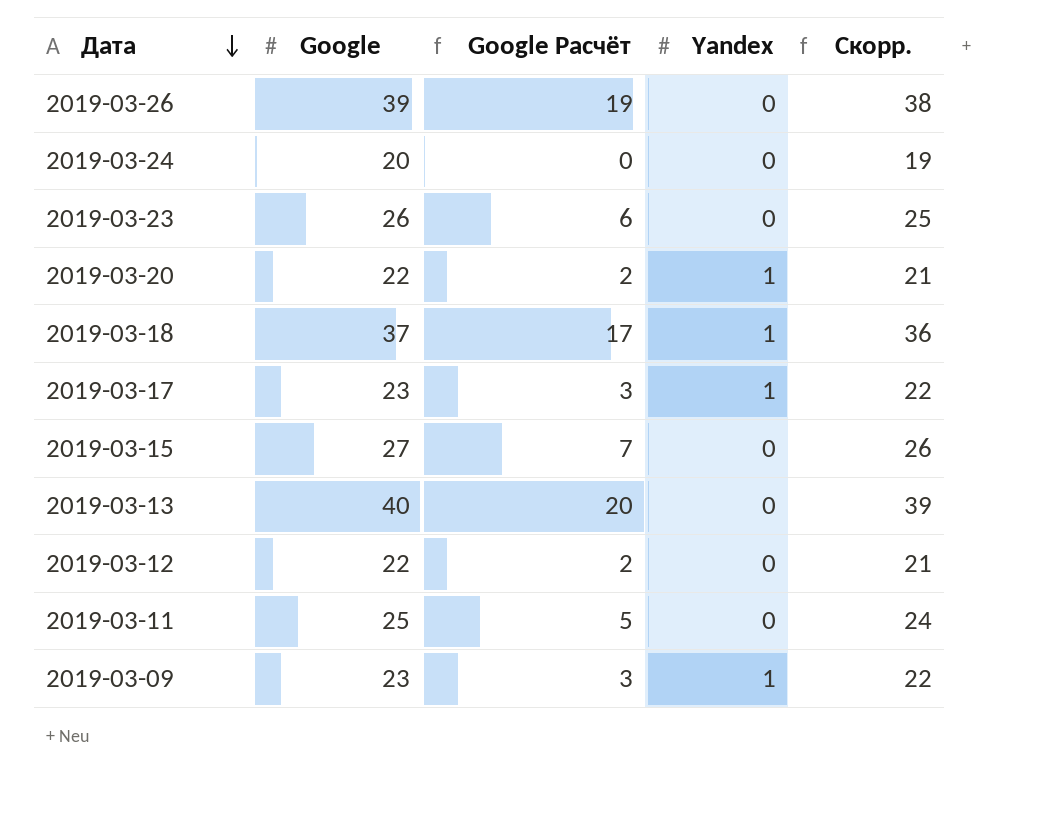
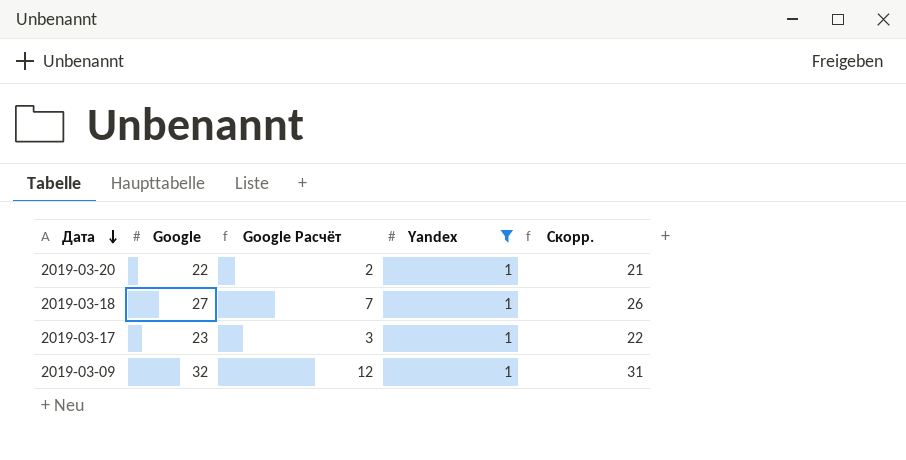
filter: none -> Yandex = 1
2019-03-18 | Google: 37 -> 27
2019-03-18 | Google Расчёт: 17 -> 7
2019-03-18 | Скорр.: 36 -> 26
2019-03-09 | Google: 23 -> 32
2019-03-09 | Google Расчёт: 3 -> 12
2019-03-09 | Скорр.: 22 -> 31

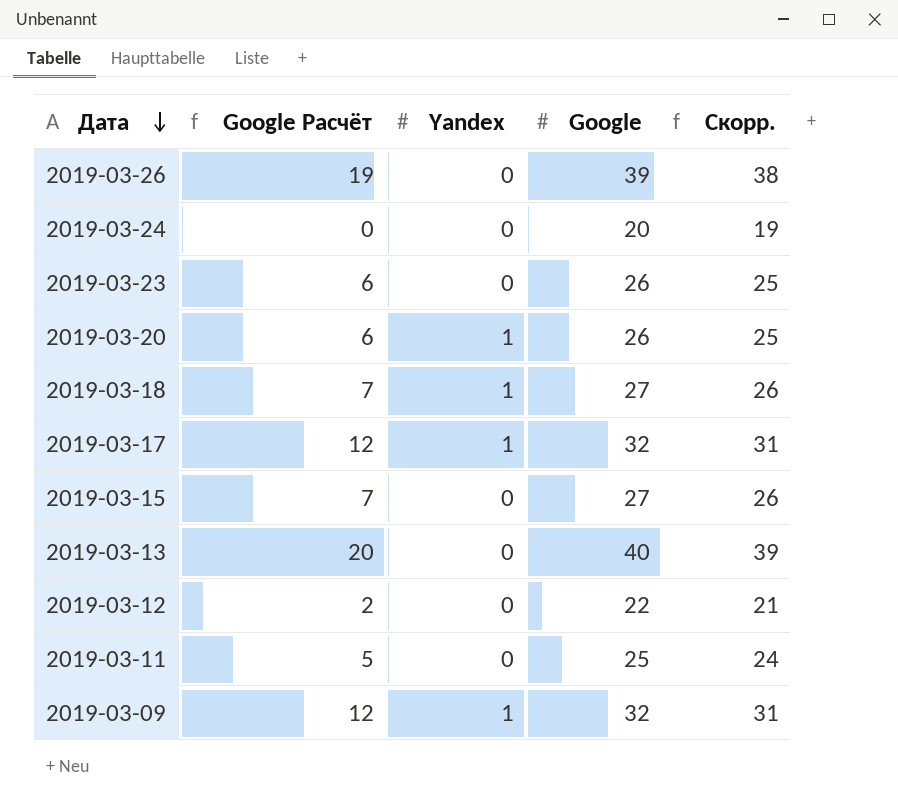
filter: Yandex = 1 -> none
column Google | position: 2 -> 4
2019-03-20 | Google Расчёт: 2 -> 6
2019-03-20 | Google: 22 -> 26
2019-03-20 | Скорр.: 21 -> 25
2019-03-17 | Google Расчёт: 3 -> 12
2019-03-17 | Google: 23 -> 32
2019-03-17 | Скорр.: 22 -> 31

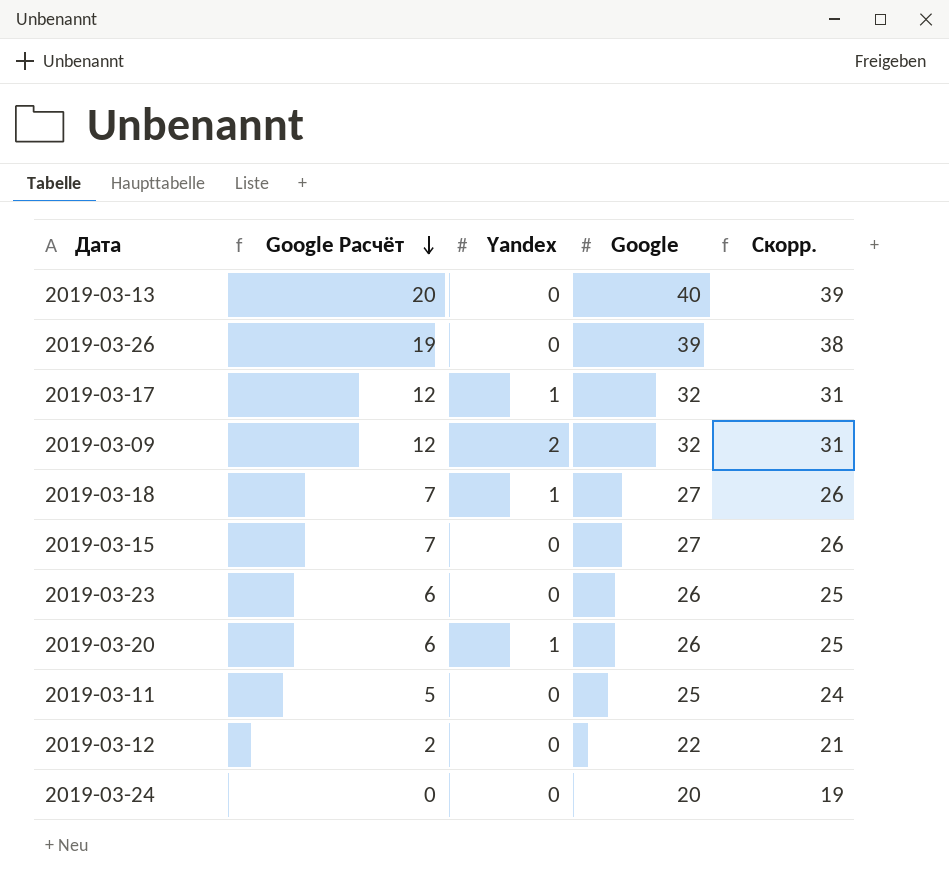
row order: Дата descending -> Google Расчёт descending
2019-03-09 | Yandex: 1 -> 2

